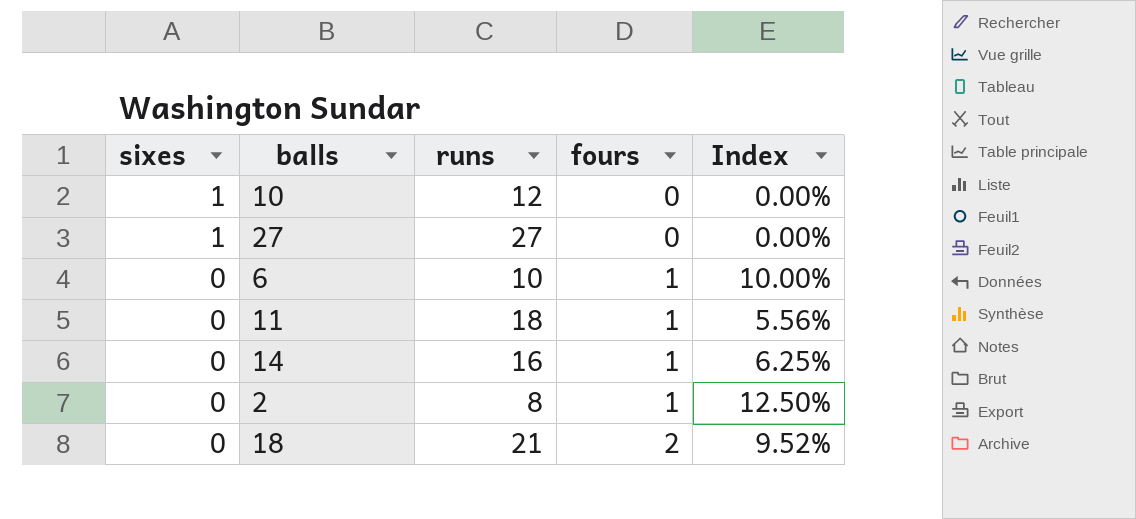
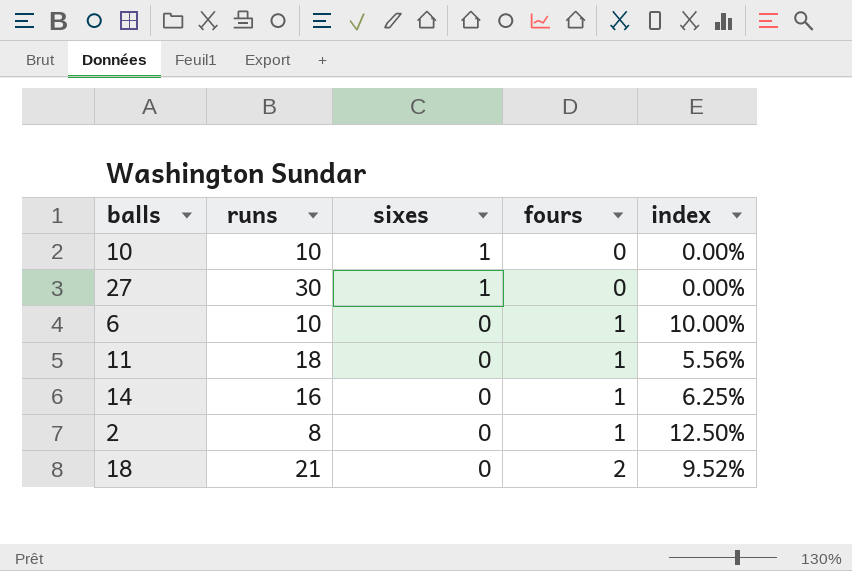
column sixes | position: 1 -> 3
column name: Index -> index
10 | runs: 12 -> 10
27 | runs: 27 -> 30

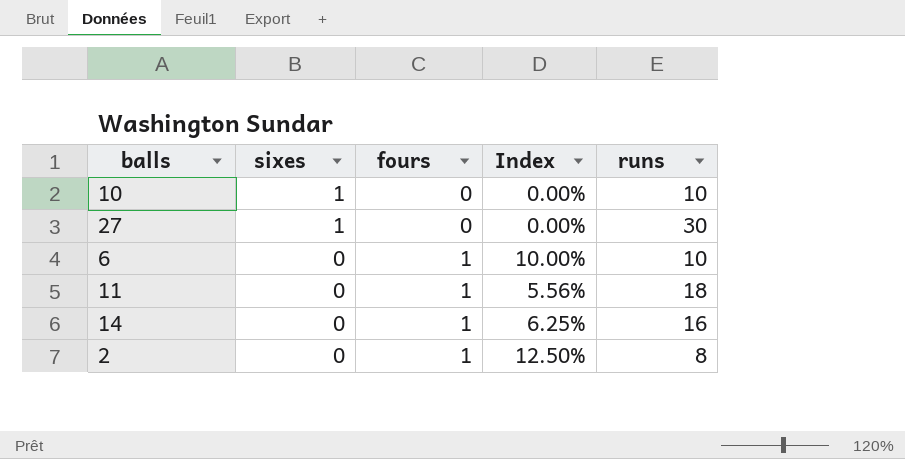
column name: index -> Index
column runs | position: 2 -> 5
row 18: 21 | 0 | 2 | 9.52% -> none

